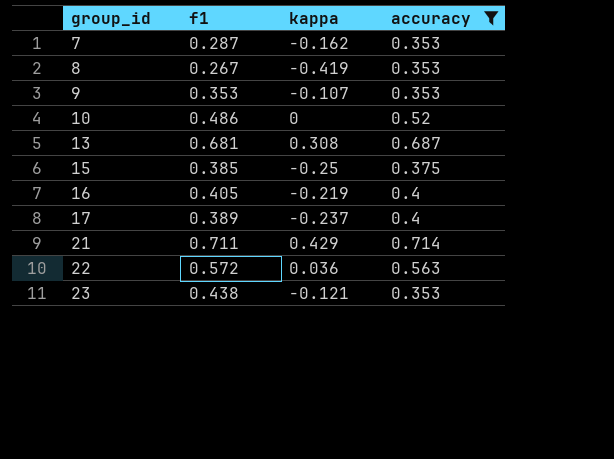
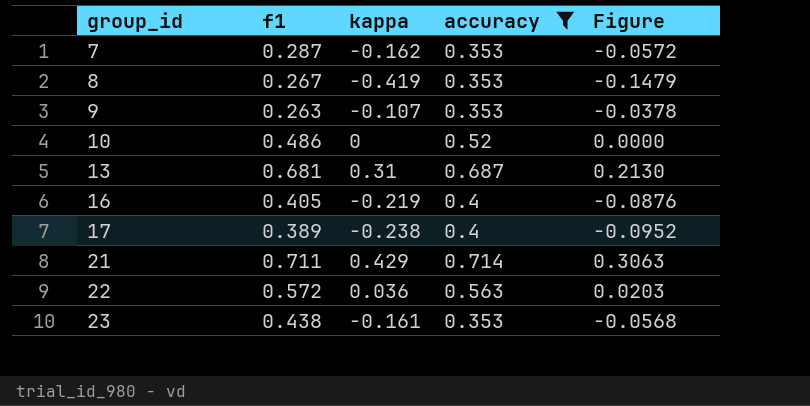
column Figure | formula: none -> [kappa] * [accuracy]
row 15: 0.385 | -0.25 | 0.375 -> none
9 | f1: 0.353 -> 0.263
13 | kappa: 0.308 -> 0.31
17 | kappa: -0.237 -> -0.238
23 | kappa: -0.121 -> -0.161

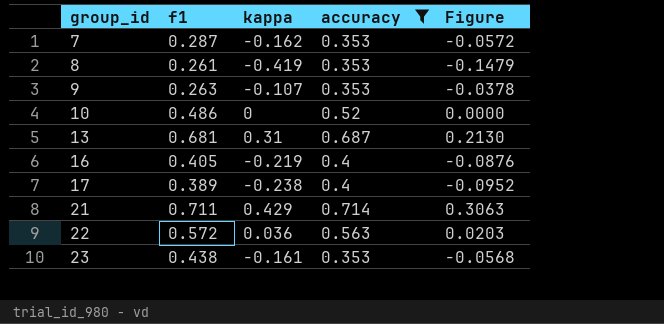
8 | f1: 0.267 -> 0.261

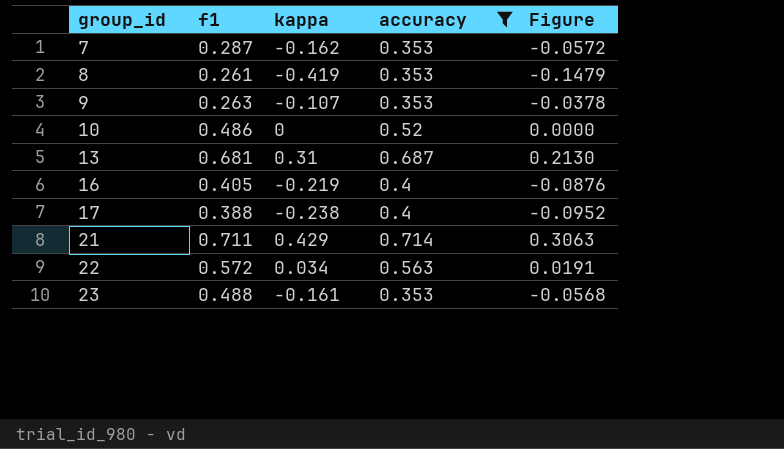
17 | f1: 0.389 -> 0.388
22 | kappa: 0.036 -> 0.034
22 | Figure: 0.0203 -> 0.0191
23 | f1: 0.438 -> 0.488

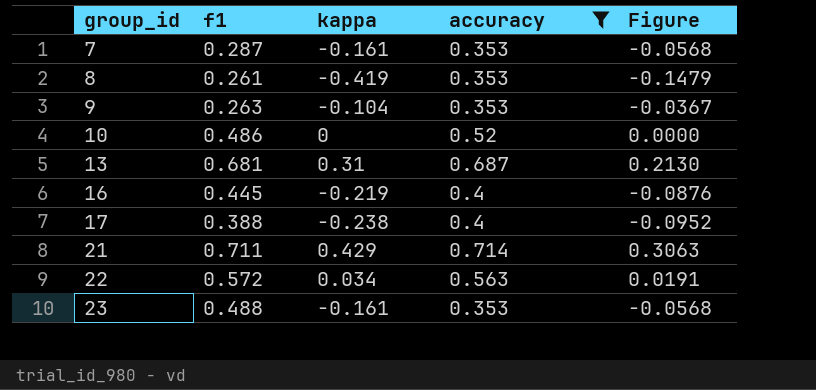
7 | kappa: -0.162 -> -0.161
7 | Figure: -0.0572 -> -0.0568
9 | kappa: -0.107 -> -0.104
9 | Figure: -0.0378 -> -0.0367
16 | f1: 0.405 -> 0.445

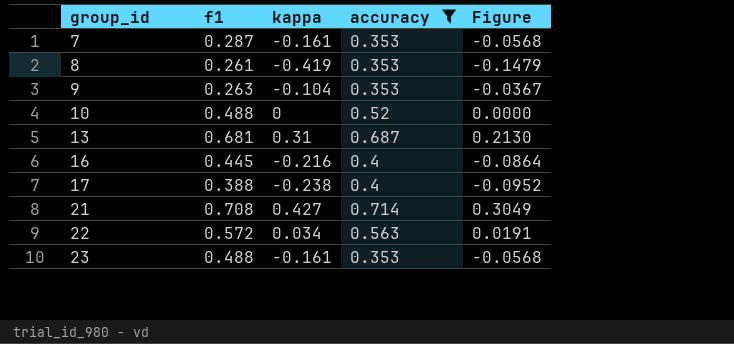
10 | f1: 0.486 -> 0.488
16 | kappa: -0.219 -> -0.216
16 | Figure: -0.0876 -> -0.0864
21 | f1: 0.711 -> 0.708
21 | kappa: 0.429 -> 0.427
21 | Figure: 0.3063 -> 0.3049

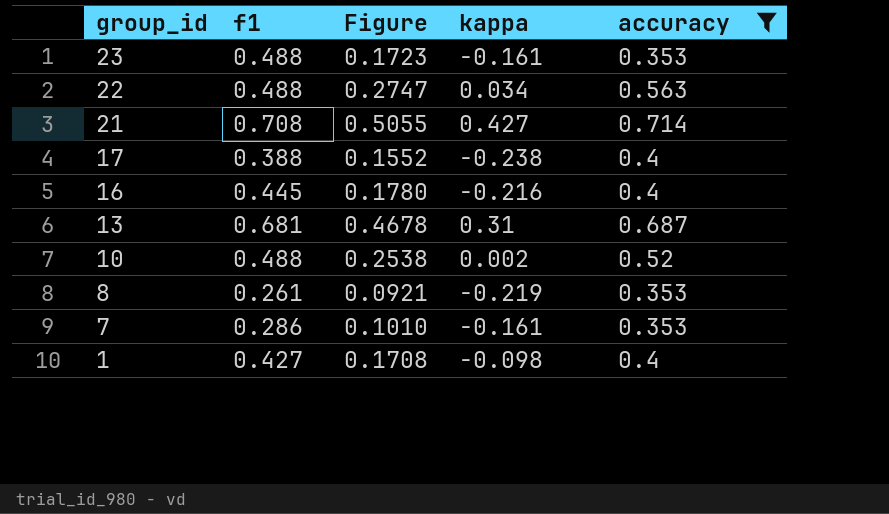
row order: group_id ascending -> group_id descending
column Figure | formula: [kappa] * [accuracy] -> [f1] * [accuracy]
column Figure | position: 5 -> 3
row 9: 0.263 | -0.104 | 0.353 | -0.0367 -> none
22 | f1: 0.572 -> 0.488
10 | kappa: 0 -> 0.002
8 | kappa: -0.419 -> -0.219
7 | f1: 0.287 -> 0.286
row 1: none -> 0.427 | 0.1708 | -0.098 | 0.4

